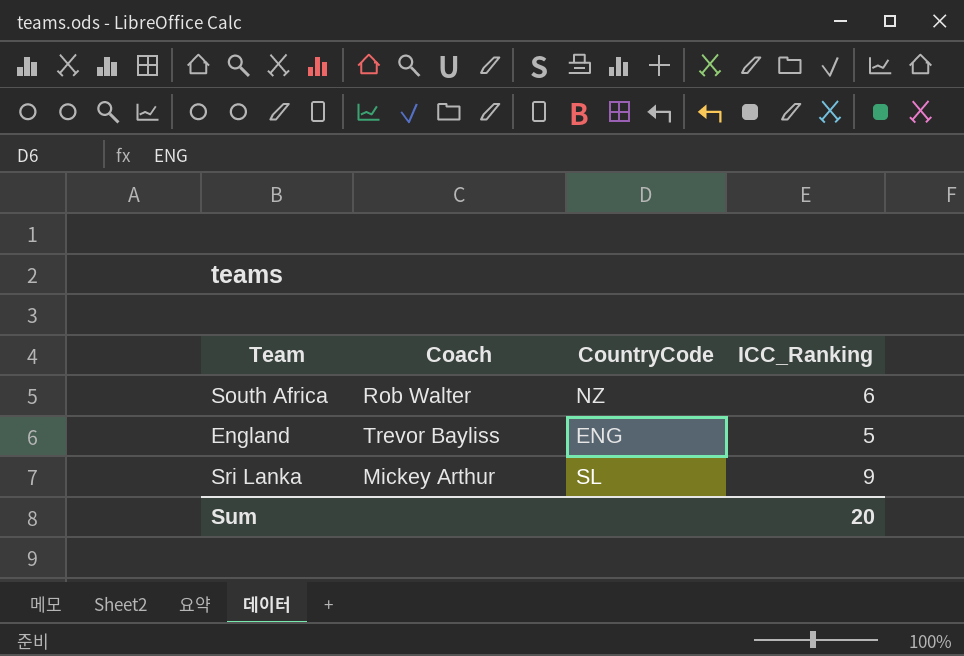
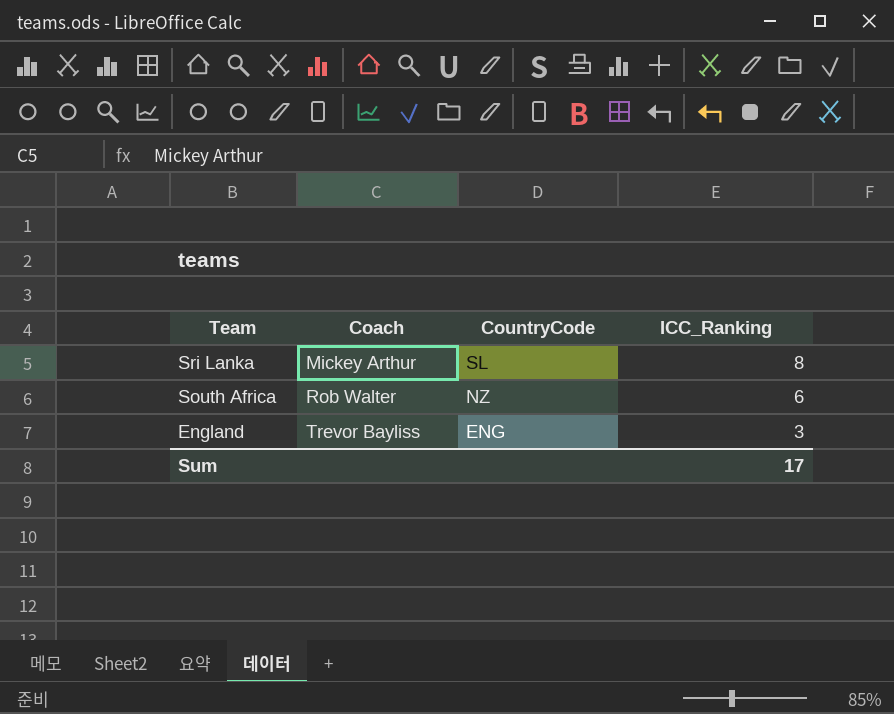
row order: none -> Team descending
Sri Lanka | ICC_Ranking: 9 -> 8
England | ICC_Ranking: 5 -> 3
Sum | ICC_Ranking: 20 -> 17

